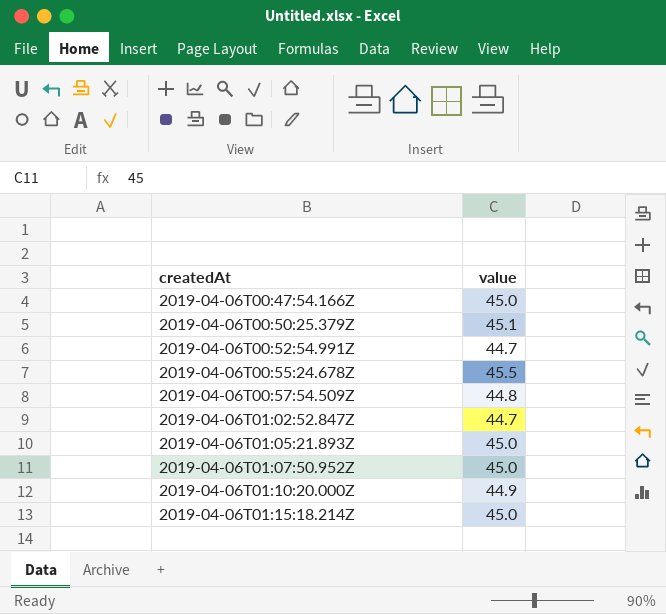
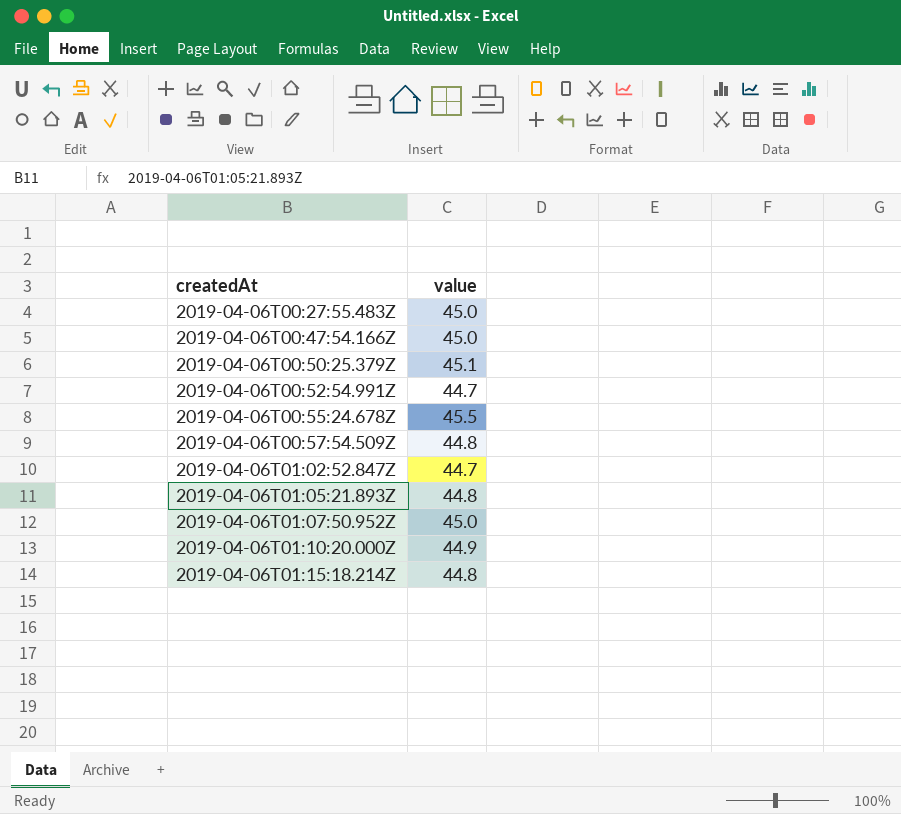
row 2019-04-06T00:27:55.483Z: none -> 45.0
2019-04-06T01:05:21.893Z | value: 45.0 -> 44.8
2019-04-06T01:15:18.214Z | value: 45.0 -> 44.8

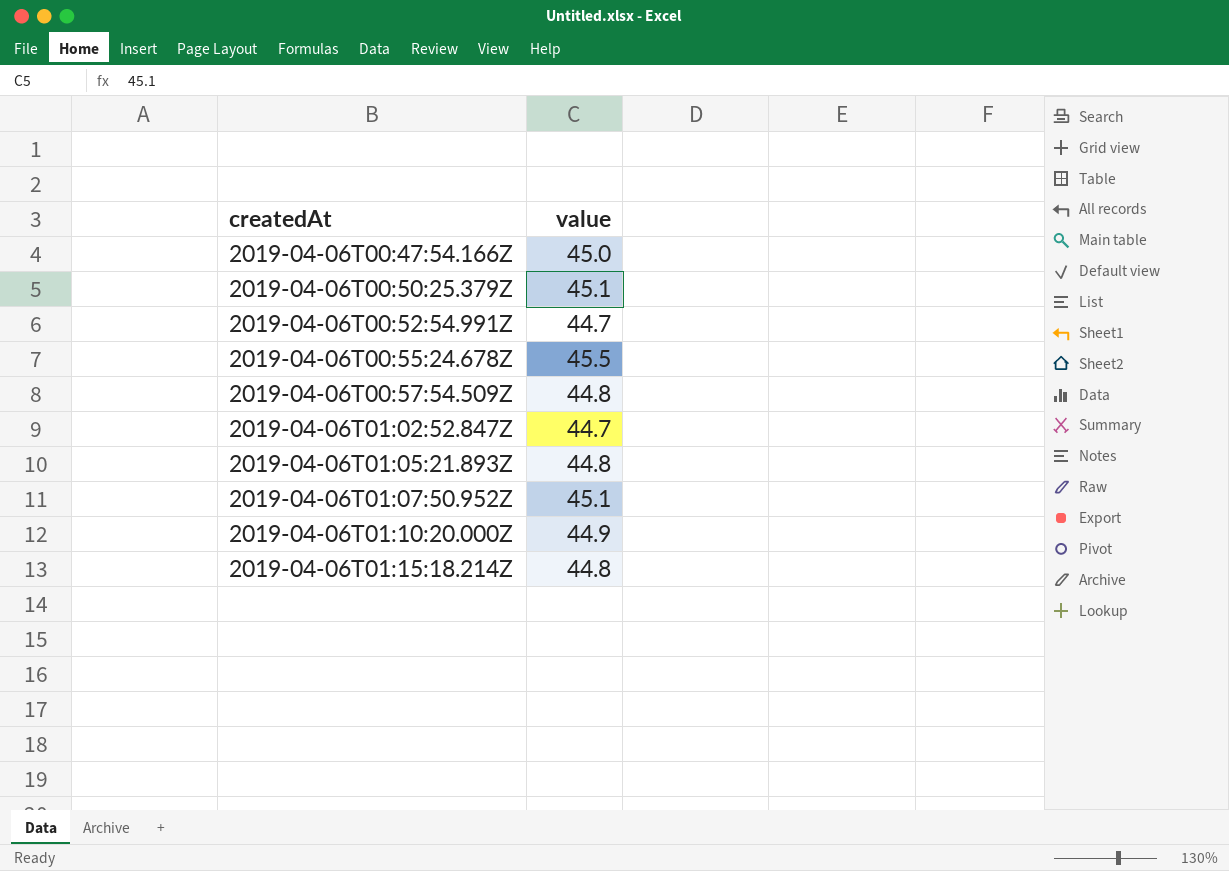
row 2019-04-06T00:27:55.483Z: 45.0 -> none
2019-04-06T01:07:50.952Z | value: 45.0 -> 45.1

